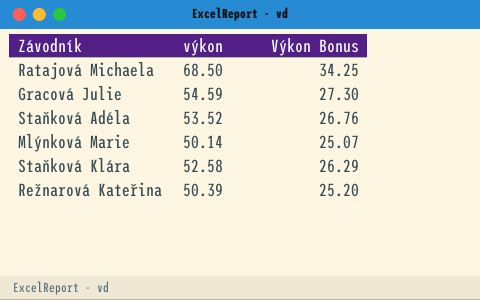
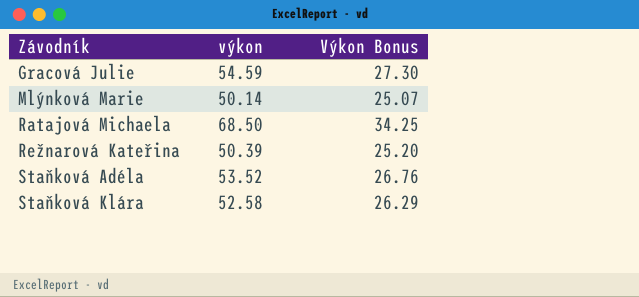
row order: none -> Závodník ascending

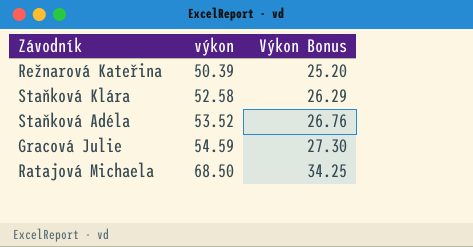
row order: Závodník ascending -> výkon ascending
row Mlýnková Marie: 50.14 | 25.07 -> none

